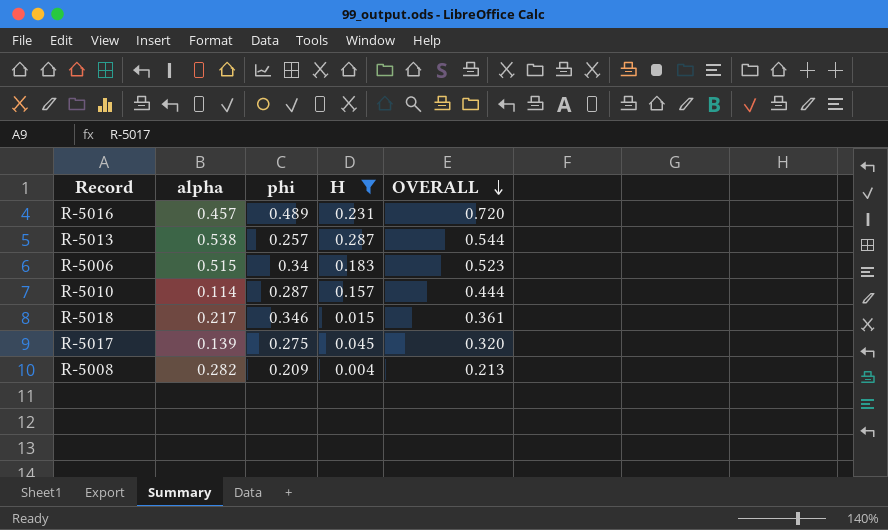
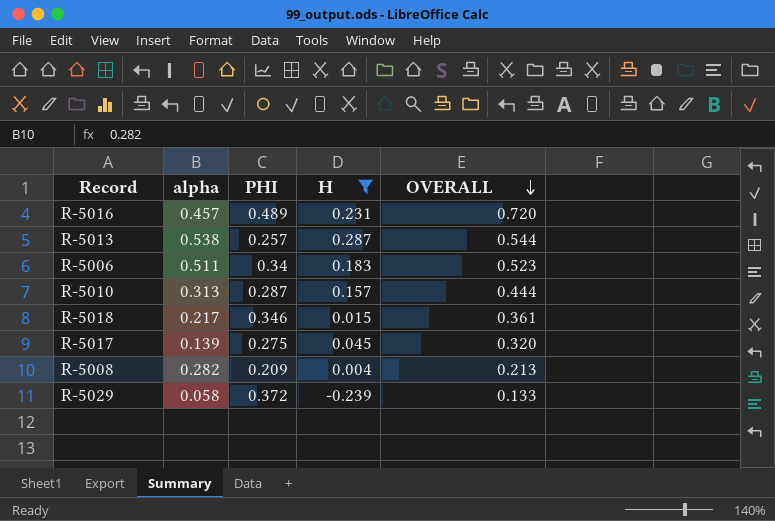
column name: phi -> PHI
R-5006 | alpha: 0.515 -> 0.511
R-5010 | alpha: 0.114 -> 0.313
row R-5029: none -> 0.058 | 0.372 | -0.239 | 0.133

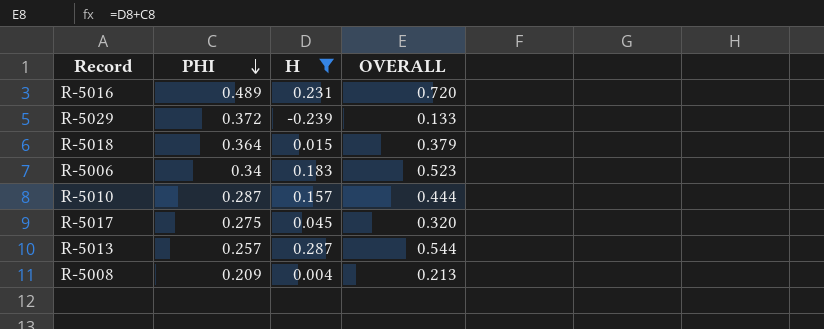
row order: OVERALL descending -> PHI descending
column alpha | position: 2 -> none
R-5018 | PHI: 0.346 -> 0.364
R-5018 | OVERALL: 0.361 -> 0.379

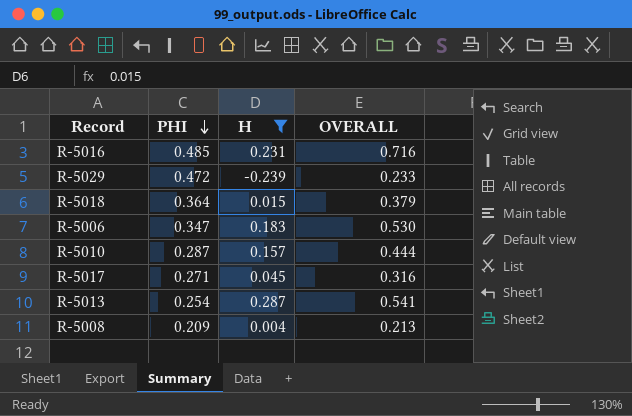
R-5016 | PHI: 0.489 -> 0.485
R-5016 | OVERALL: 0.720 -> 0.716
R-5029 | PHI: 0.372 -> 0.472
R-5029 | OVERALL: 0.133 -> 0.233
R-5006 | PHI: 0.34 -> 0.347
R-5006 | OVERALL: 0.523 -> 0.530
R-5017 | PHI: 0.275 -> 0.271
R-5017 | OVERALL: 0.320 -> 0.316
R-5013 | PHI: 0.257 -> 0.254
R-5013 | OVERALL: 0.544 -> 0.541

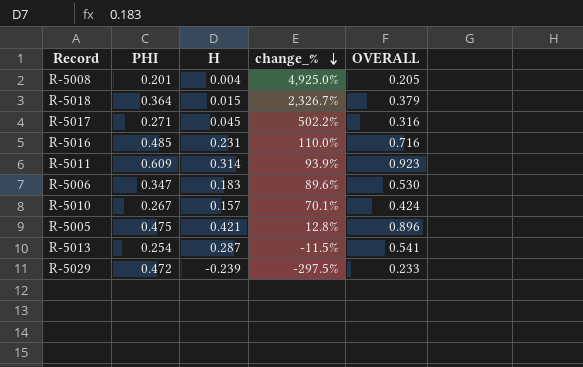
filter: H <= 0.287 -> none
row order: PHI descending -> change_% descending
column change_% | formula: none -> ([PHI] - [H]) / [H]
R-5008 | PHI: 0.209 -> 0.201
R-5008 | OVERALL: 0.213 -> 0.205
R-5010 | PHI: 0.287 -> 0.267
R-5010 | OVERALL: 0.444 -> 0.424

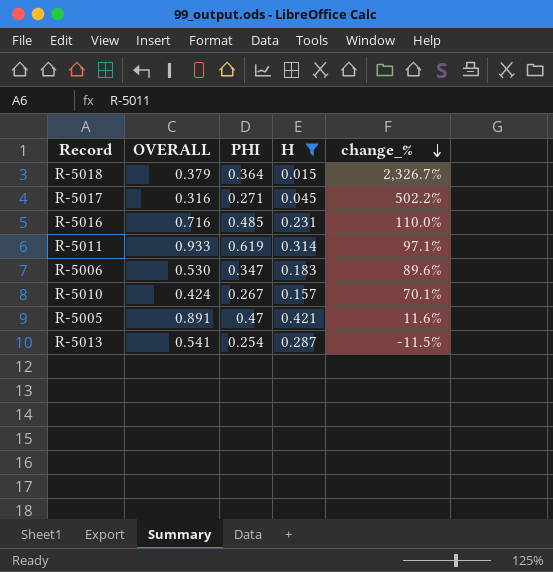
filter: none -> H >= 0.015
column OVERALL | position: 5 -> 2
R-5011 | OVERALL: 0.923 -> 0.933
R-5011 | PHI: 0.609 -> 0.619
R-5011 | change_%: 93.9% -> 97.1%
R-5005 | OVERALL: 0.896 -> 0.891
R-5005 | PHI: 0.475 -> 0.47
R-5005 | change_%: 12.8% -> 11.6%

